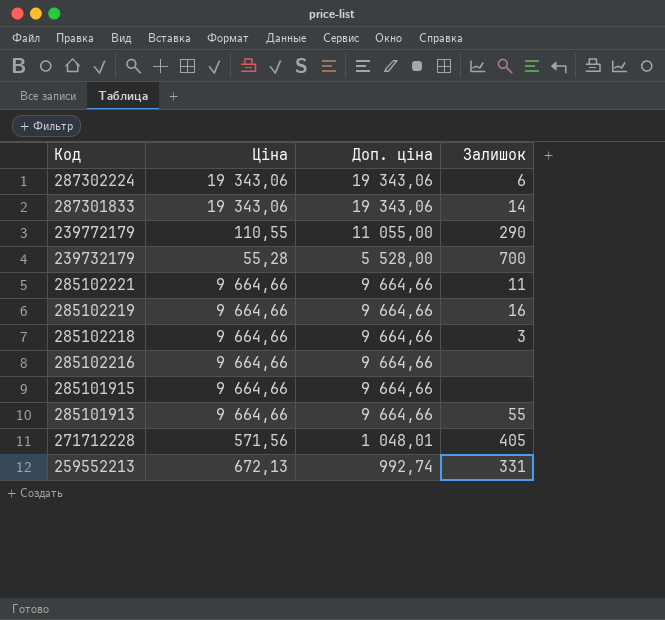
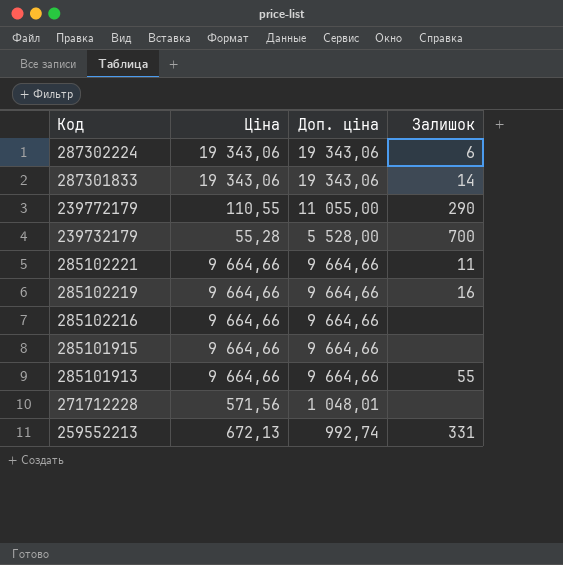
row 285102218: 9 664,66 | 9 664,66 | 3 -> none
271712228 | Залишок: 405 -> none

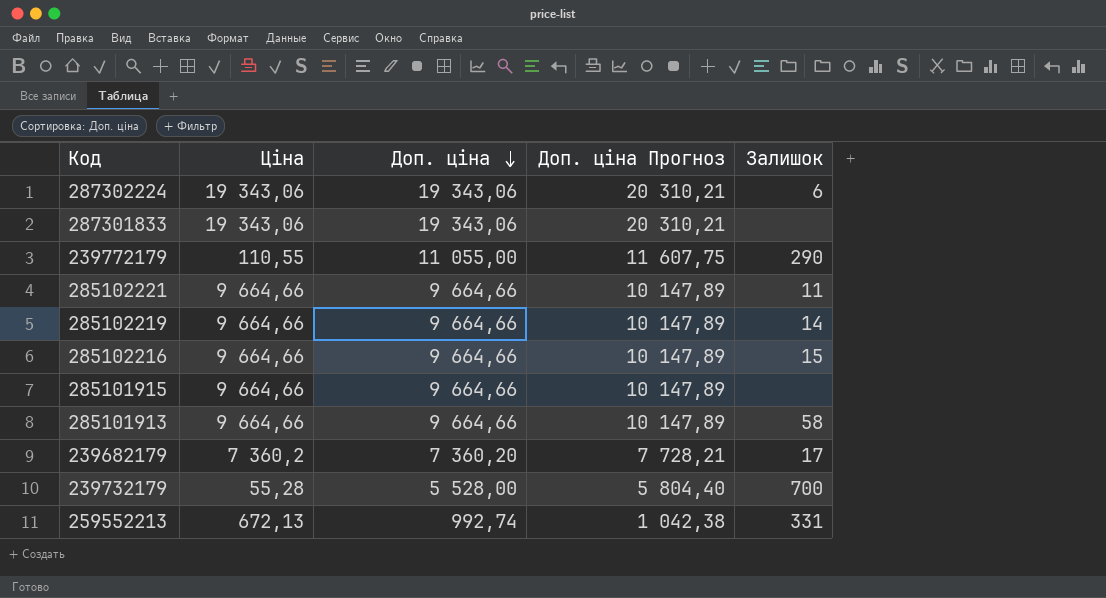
row order: none -> Доп. ціна descending
column Доп. ціна Прогноз | formula: none -> [Доп. ціна] * 1,05
row 271712228: 571,56 | 1 048,01 | none -> none
287301833 | Залишок: 14 -> none
285102219 | Залишок: 16 -> 14
285102216 | Залишок: none -> 15
285101913 | Залишок: 55 -> 58
row 239682179: none -> 7 360,2 | 7 360,20 | 7 728,21 | 17

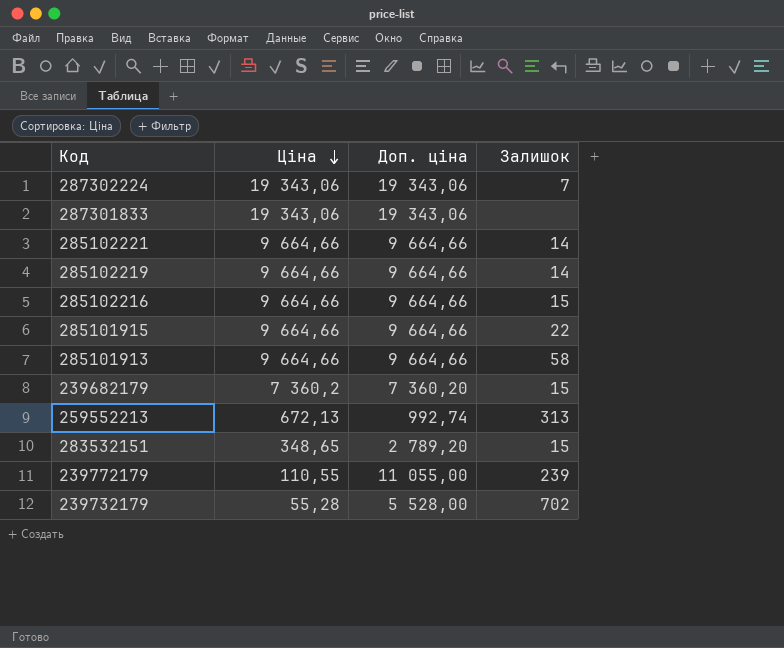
row order: Доп. ціна descending -> Ціна descending
column Доп. ціна Прогноз | formula: [Доп. ціна] * 1,05 -> none
287302224 | Залишок: 6 -> 7
285102221 | Залишок: 11 -> 14
285101915 | Залишок: none -> 22
239682179 | Залишок: 17 -> 15
259552213 | Залишок: 331 -> 313
row 283532151: none -> 348,65 | 2 789,20 | 15
239772179 | Залишок: 290 -> 239
239732179 | Залишок: 700 -> 702

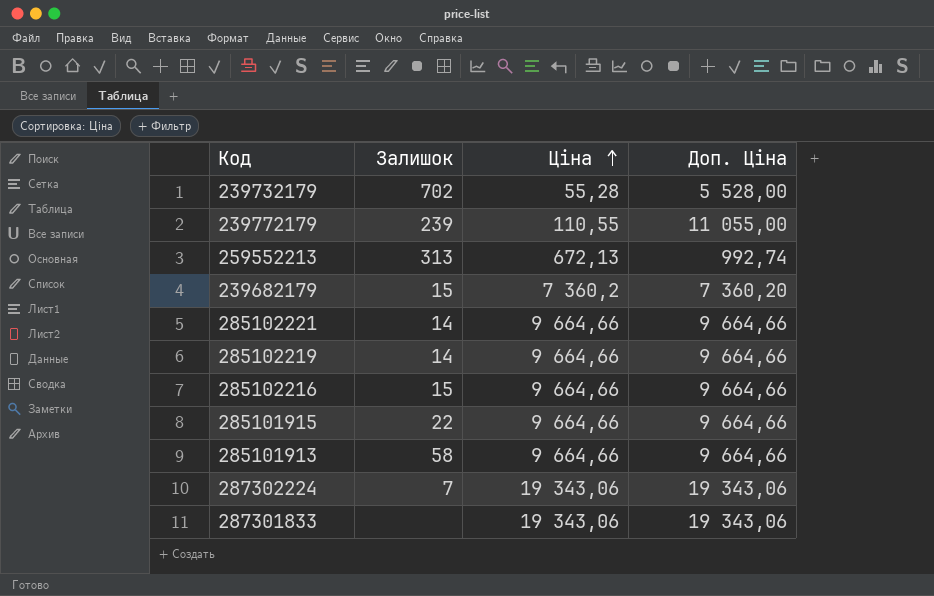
row order: Ціна descending -> Ціна ascending
column Залишок | position: 4 -> 2
column name: Доп. ціна -> Доп. Ціна
row 283532151: 348,65 | 2 789,20 | 15 -> none

